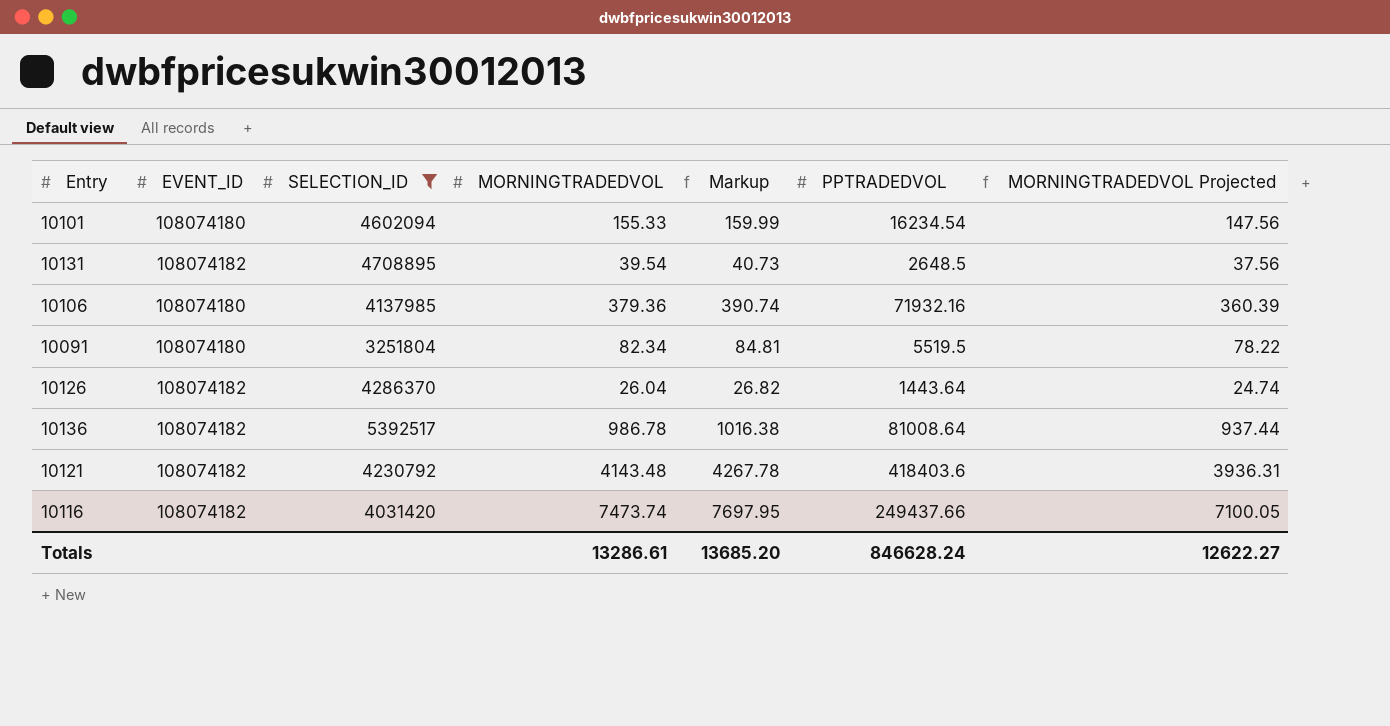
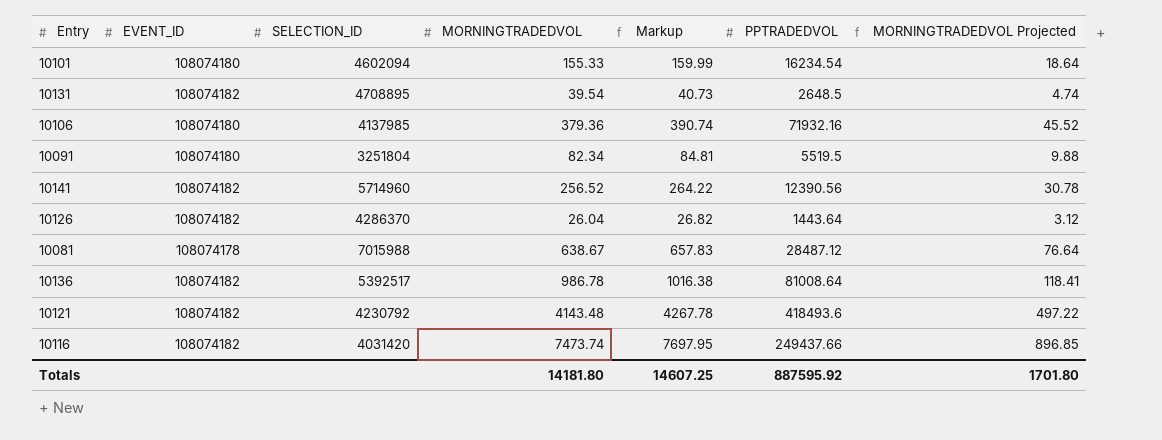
filter: SELECTION_ID <= 5392517 -> none
column MORNINGTRADEDVOL Projected | formula: [MORNINGTRADEDVOL] * 0.95 -> [MORNINGTRADEDVOL] * 0.12
10121 | PPTRADEDVOL: 418403.6 -> 418493.6
Totals | MORNINGTRADEDVOL: 13286.61 -> 14181.80
Totals | Markup: 13685.20 -> 14607.25
Totals | PPTRADEDVOL: 846628.24 -> 887595.92
Totals | MORNINGTRADEDVOL Projected: 12622.27 -> 1701.80

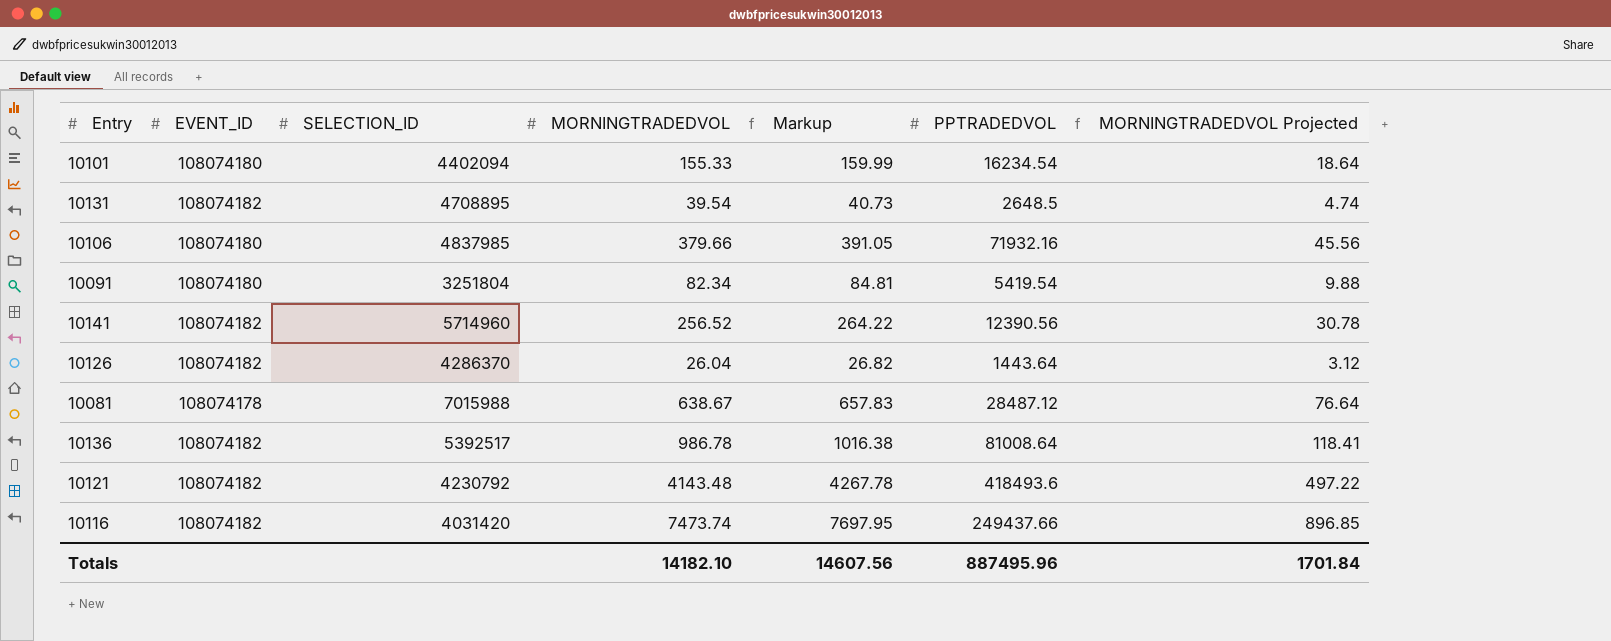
10101 | SELECTION_ID: 4602094 -> 4402094
10106 | SELECTION_ID: 4137985 -> 4837985
10106 | MORNINGTRADEDVOL: 379.36 -> 379.66
10106 | Markup: 390.74 -> 391.05
10106 | MORNINGTRADEDVOL Projected: 45.52 -> 45.56
10091 | PPTRADEDVOL: 5519.5 -> 5419.54
Totals | MORNINGTRADEDVOL: 14181.80 -> 14182.10
Totals | Markup: 14607.25 -> 14607.56
Totals | PPTRADEDVOL: 887595.92 -> 887495.96
Totals | MORNINGTRADEDVOL Projected: 1701.80 -> 1701.84

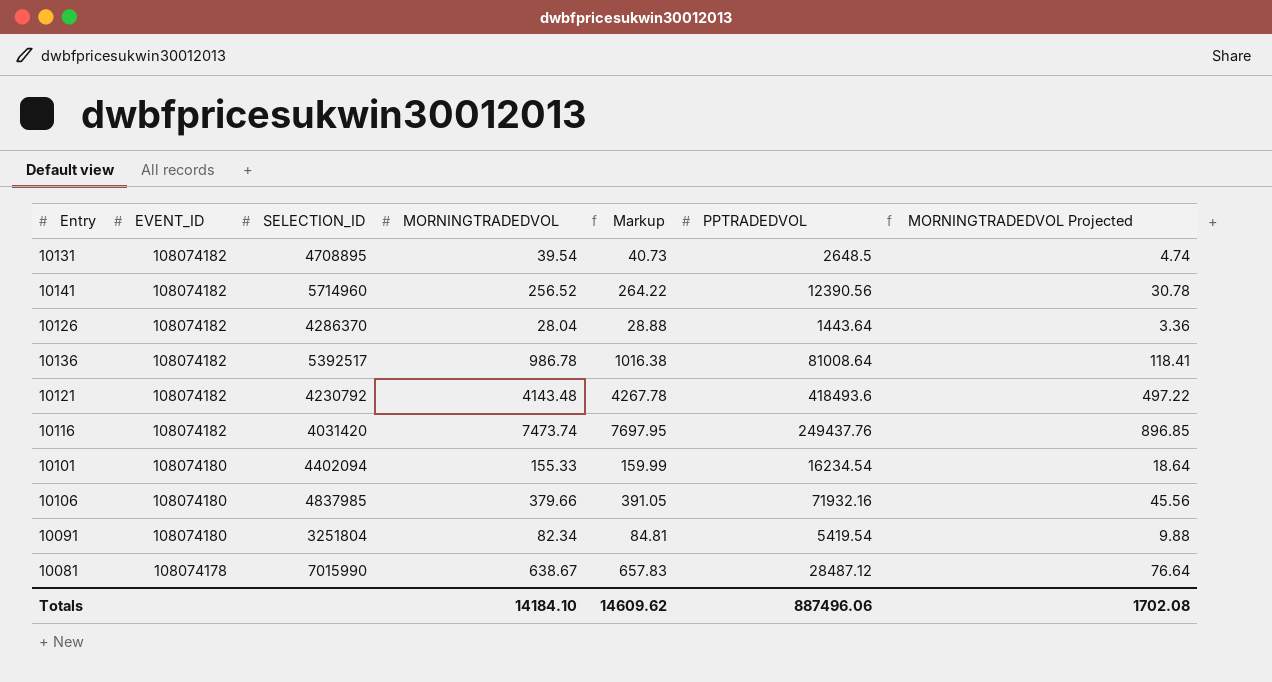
row order: none -> EVENT_ID descending
10126 | MORNINGTRADEDVOL: 26.04 -> 28.04
10126 | Markup: 26.82 -> 28.88
10126 | MORNINGTRADEDVOL Projected: 3.12 -> 3.36
10116 | PPTRADEDVOL: 249437.66 -> 249437.76
10081 | SELECTION_ID: 7015988 -> 7015990
Totals | MORNINGTRADEDVOL: 14182.10 -> 14184.10
Totals | Markup: 14607.56 -> 14609.62
Totals | PPTRADEDVOL: 887495.96 -> 887496.06
Totals | MORNINGTRADEDVOL Projected: 1701.84 -> 1702.08

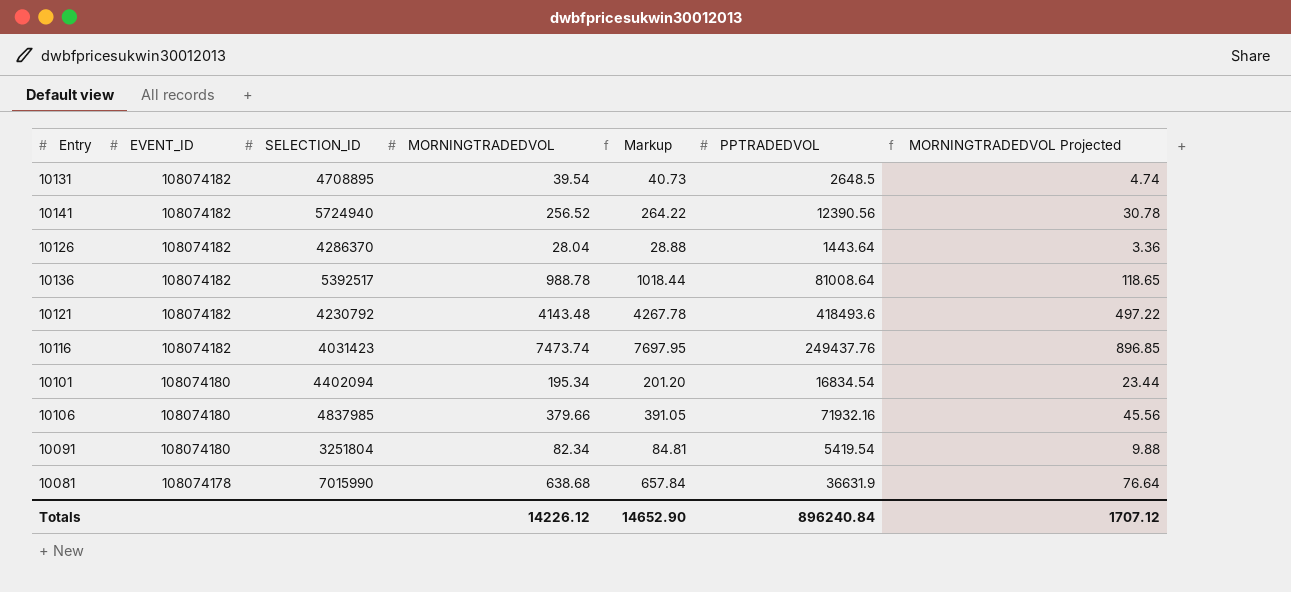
10141 | SELECTION_ID: 5714960 -> 5724940
10136 | MORNINGTRADEDVOL: 986.78 -> 988.78
10136 | Markup: 1016.38 -> 1018.44
10136 | MORNINGTRADEDVOL Projected: 118.41 -> 118.65
10116 | SELECTION_ID: 4031420 -> 4031423
10101 | MORNINGTRADEDVOL: 155.33 -> 195.34
10101 | Markup: 159.99 -> 201.20
10101 | PPTRADEDVOL: 16234.54 -> 16834.54
10101 | MORNINGTRADEDVOL Projected: 18.64 -> 23.44
10081 | MORNINGTRADEDVOL: 638.67 -> 638.68
10081 | Markup: 657.83 -> 657.84
10081 | PPTRADEDVOL: 28487.12 -> 36631.9
Totals | MORNINGTRADEDVOL: 14184.10 -> 14226.12
Totals | Markup: 14609.62 -> 14652.90
Totals | PPTRADEDVOL: 887496.06 -> 896240.84
Totals | MORNINGTRADEDVOL Projected: 1702.08 -> 1707.12

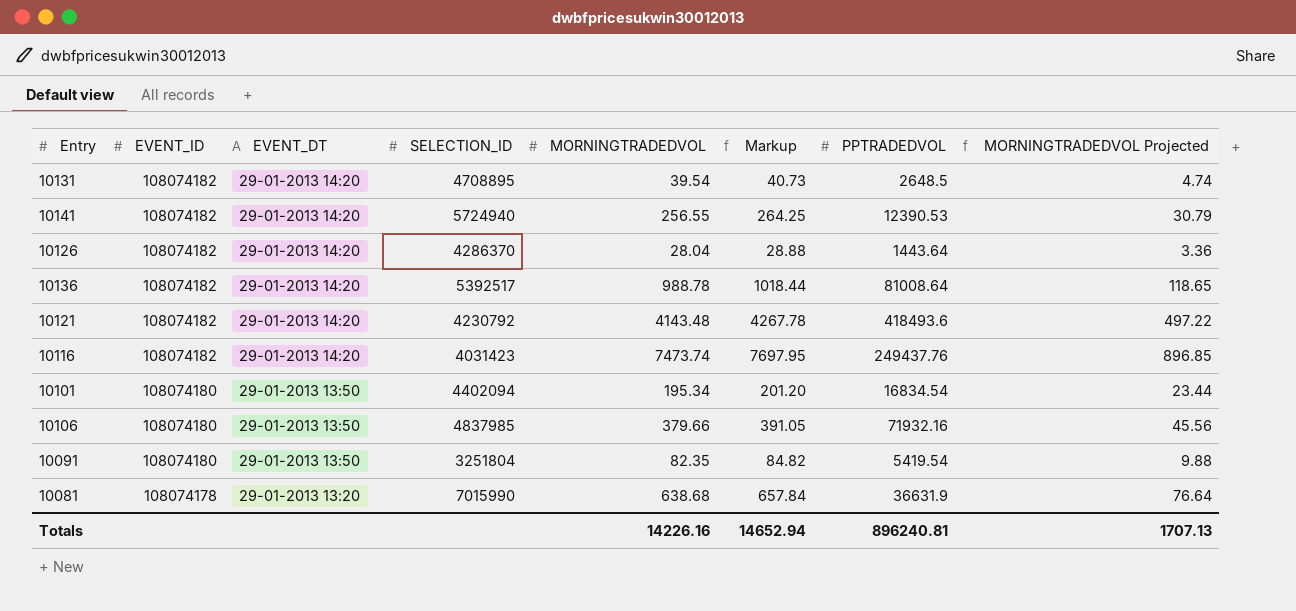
column EVENT_DT | position: none -> 3
10141 | MORNINGTRADEDVOL: 256.52 -> 256.55
10141 | Markup: 264.22 -> 264.25
10141 | PPTRADEDVOL: 12390.56 -> 12390.53
10141 | MORNINGTRADEDVOL Projected: 30.78 -> 30.79
10091 | MORNINGTRADEDVOL: 82.34 -> 82.35
10091 | Markup: 84.81 -> 84.82
Totals | MORNINGTRADEDVOL: 14226.12 -> 14226.16
Totals | Markup: 14652.90 -> 14652.94
Totals | PPTRADEDVOL: 896240.84 -> 896240.81
Totals | MORNINGTRADEDVOL Projected: 1707.12 -> 1707.13

